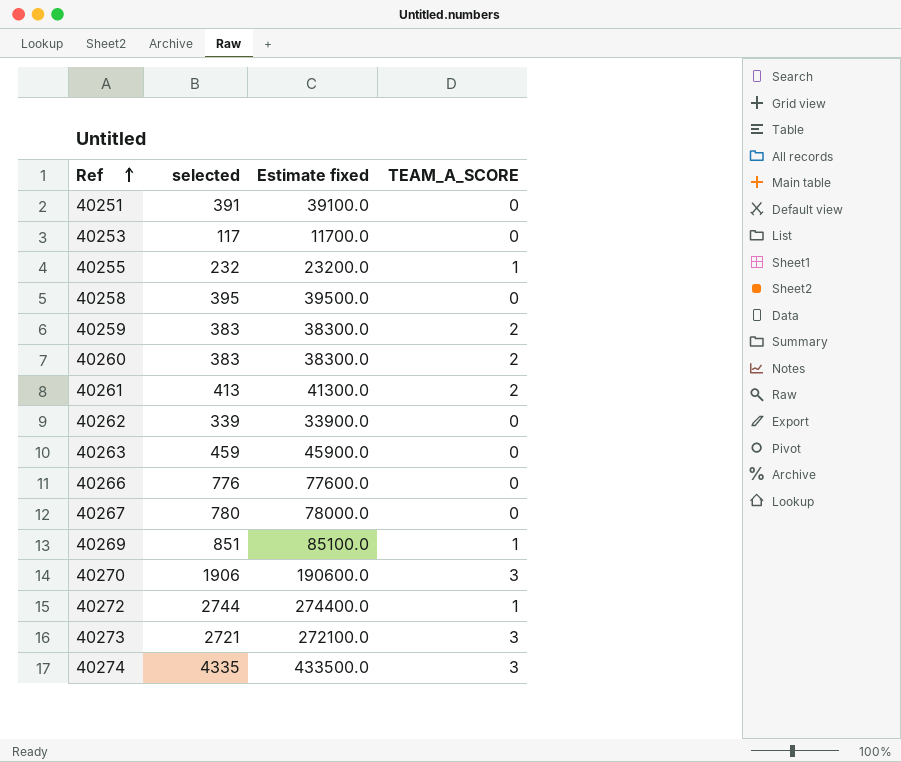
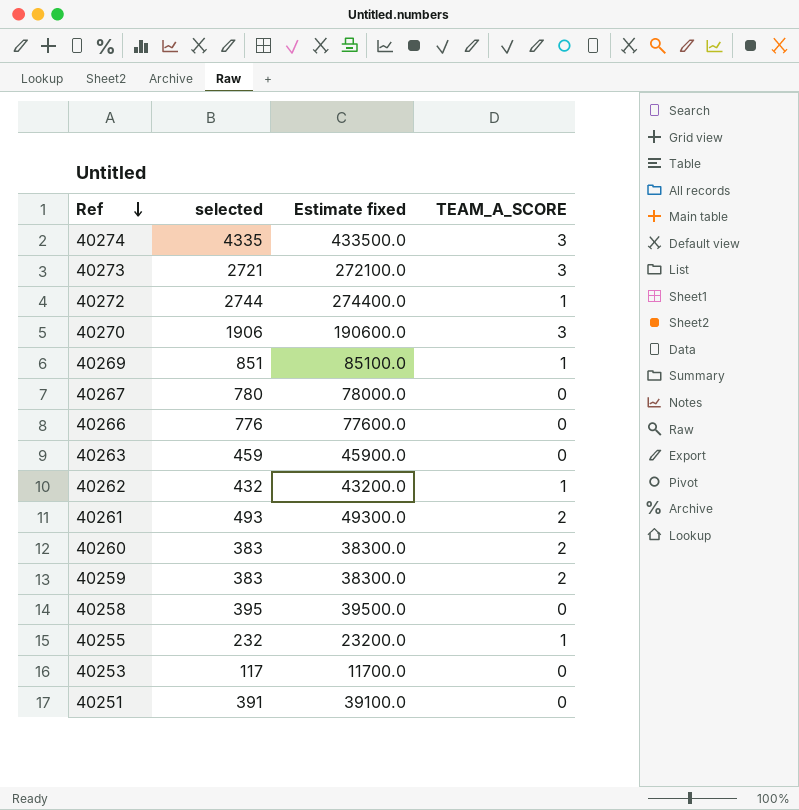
row order: Ref ascending -> Ref descending
40262 | selected: 339 -> 432
40262 | Estimate fixed: 33900.0 -> 43200.0
40262 | TEAM_A_SCORE: 0 -> 1
40261 | selected: 413 -> 493
40261 | Estimate fixed: 41300.0 -> 49300.0

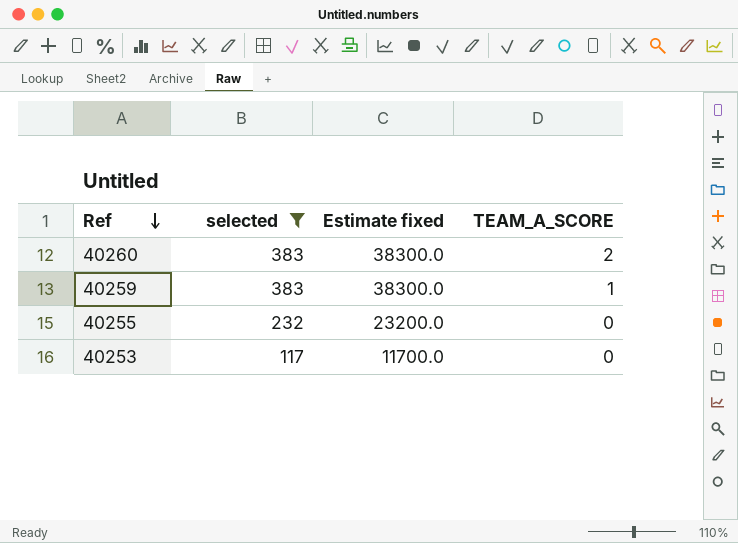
filter: none -> selected <= 383
40259 | TEAM_A_SCORE: 2 -> 1
40255 | TEAM_A_SCORE: 1 -> 0

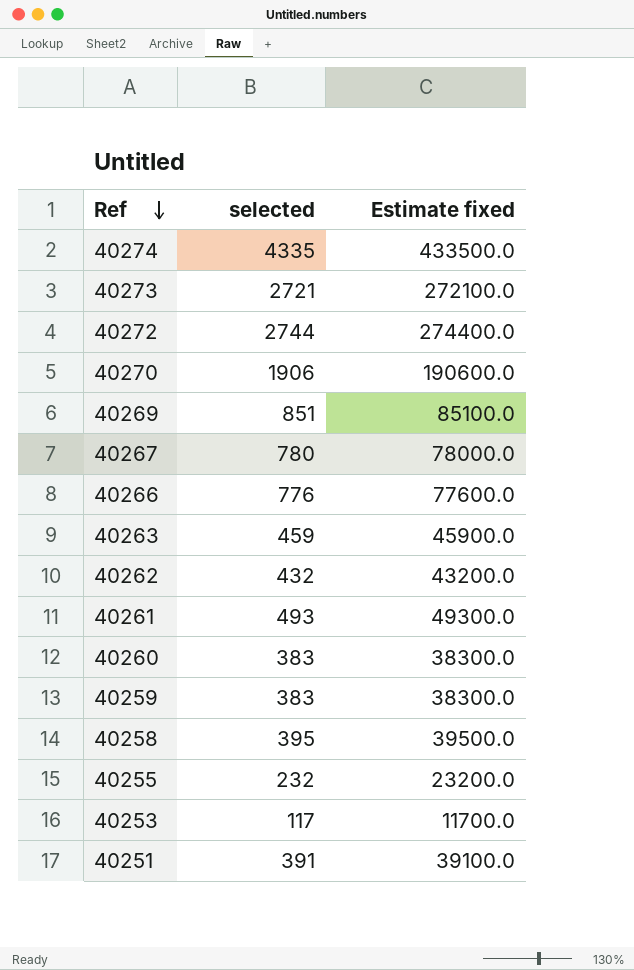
filter: selected <= 383 -> none
column TEAM_A_SCORE | position: 4 -> none

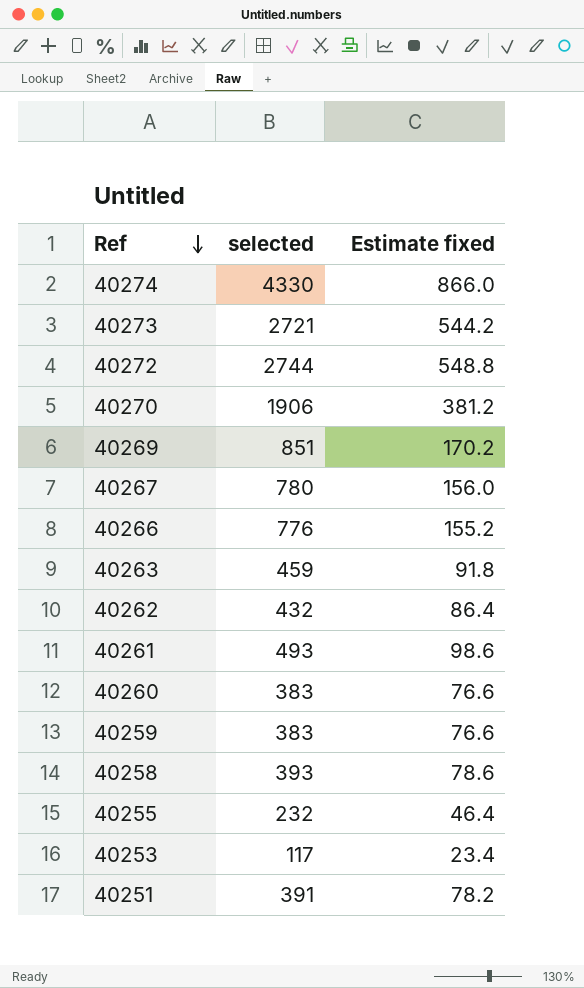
column Estimate fixed | formula: [selected] * 100 -> [selected] * 0.2
40274 | selected: 4335 -> 4330
40258 | selected: 395 -> 393

